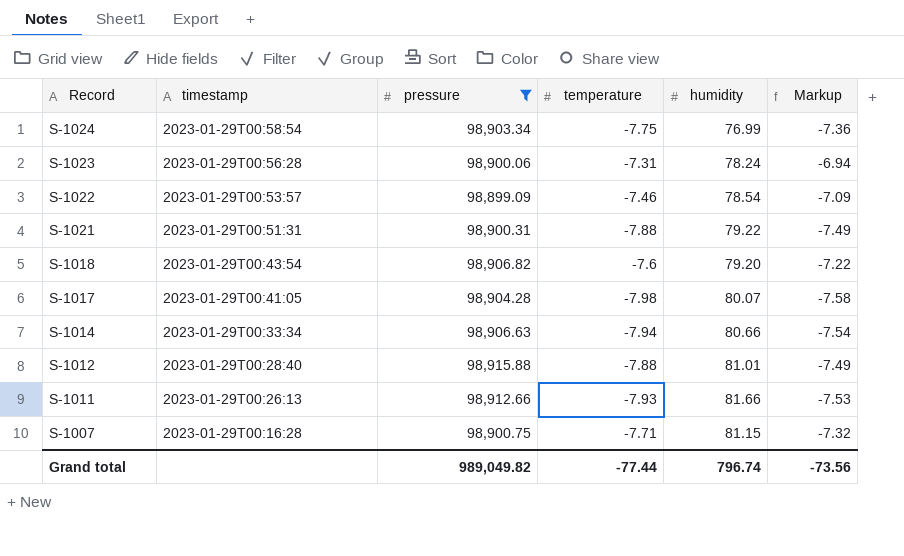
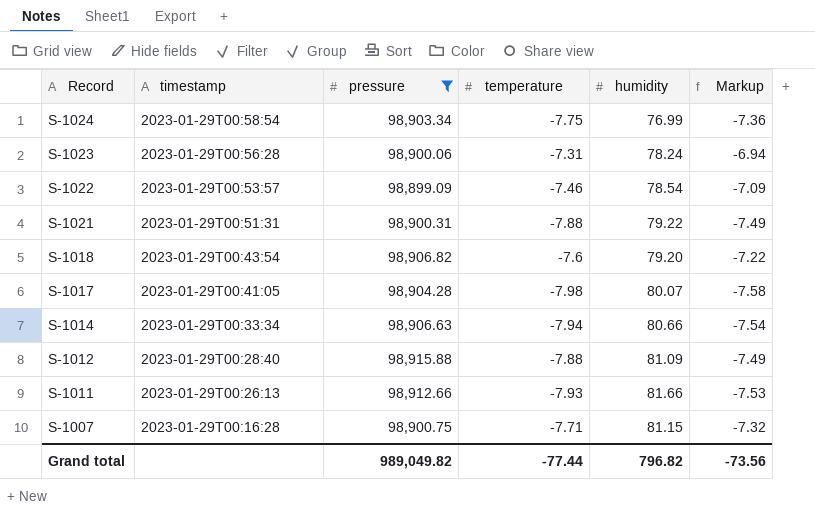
S-1012 | humidity: 81.01 -> 81.09
Grand total | humidity: 796.74 -> 796.82

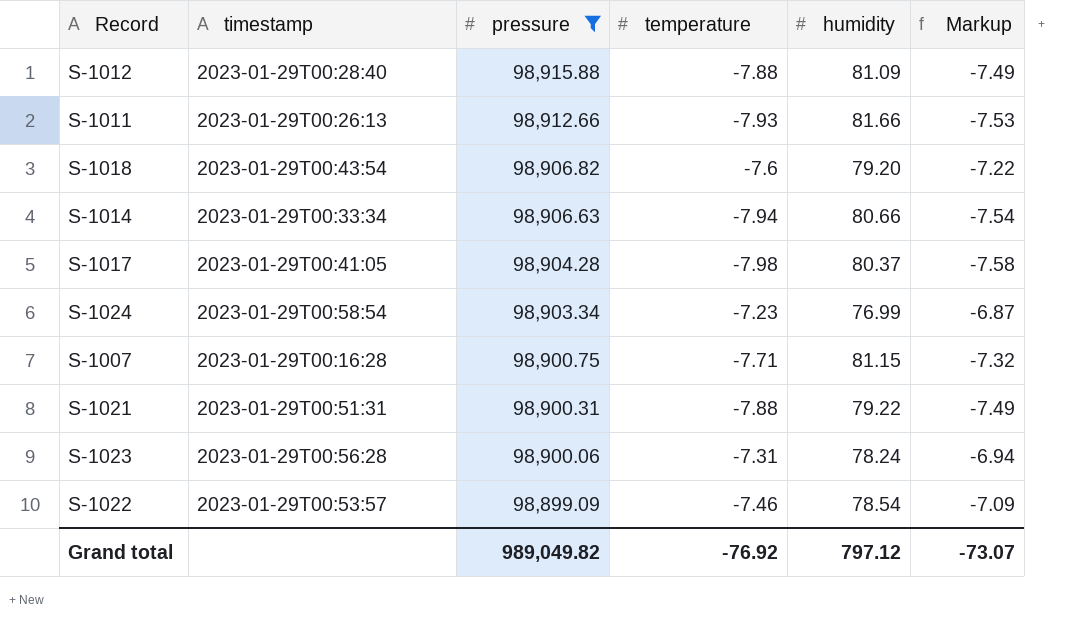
row order: Record descending -> pressure descending
S-1017 | humidity: 80.07 -> 80.37
S-1024 | temperature: -7.75 -> -7.23
S-1024 | Markup: -7.36 -> -6.87
Grand total | temperature: -77.44 -> -76.92
Grand total | humidity: 796.82 -> 797.12
Grand total | Markup: -73.56 -> -73.07

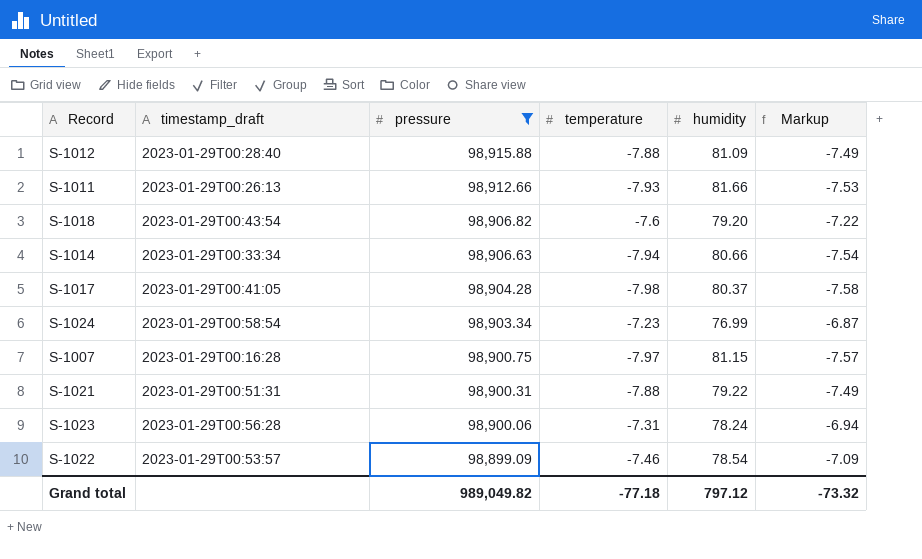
column name: timestamp -> timestamp_draft
S-1007 | temperature: -7.71 -> -7.97
S-1007 | Markup: -7.32 -> -7.57
Grand total | temperature: -76.92 -> -77.18
Grand total | Markup: -73.07 -> -73.32

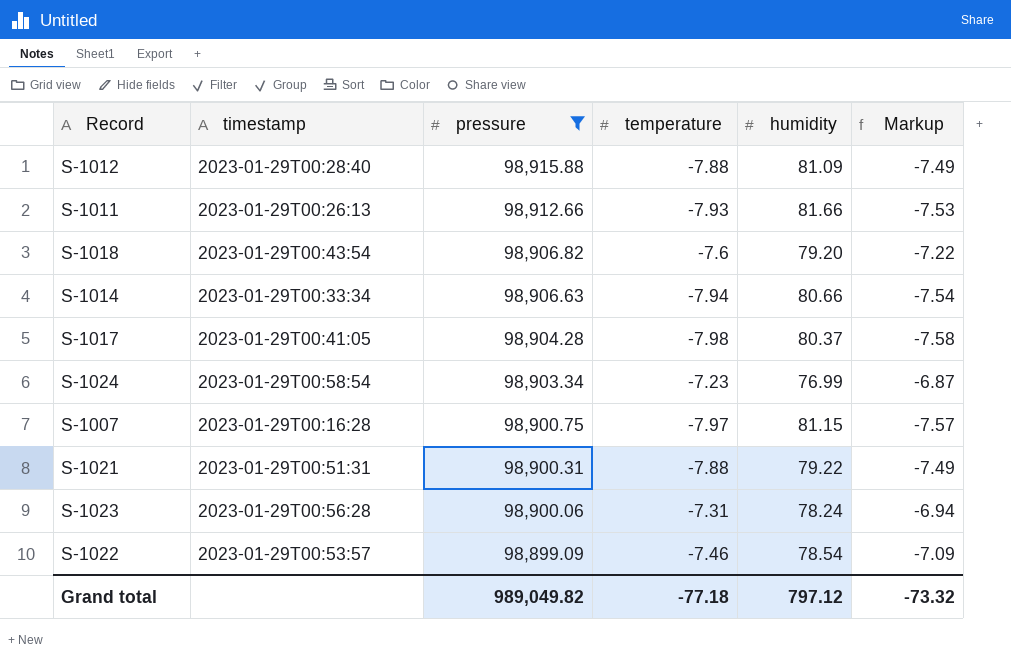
column name: timestamp_draft -> timestamp

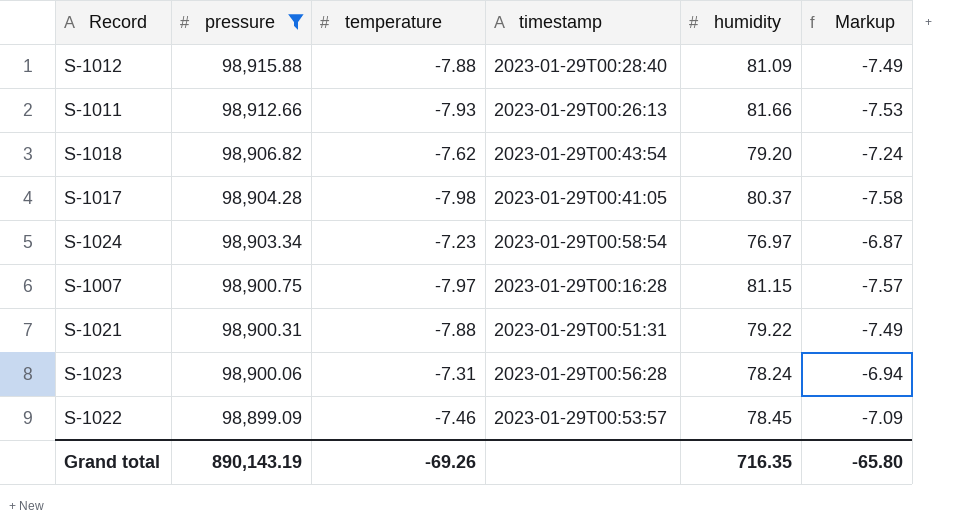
column timestamp | position: 2 -> 4
row S-1014: 2023-01-29T00:33:34 | 98,906.63 | -7.94 | 80.66 | -7.54 -> none
S-1018 | temperature: -7.6 -> -7.62
S-1018 | Markup: -7.22 -> -7.24
S-1024 | humidity: 76.99 -> 76.97
S-1022 | humidity: 78.54 -> 78.45
Grand total | pressure: 989,049.82 -> 890,143.19
Grand total | temperature: -77.18 -> -69.26
Grand total | humidity: 797.12 -> 716.35
Grand total | Markup: -73.32 -> -65.80

